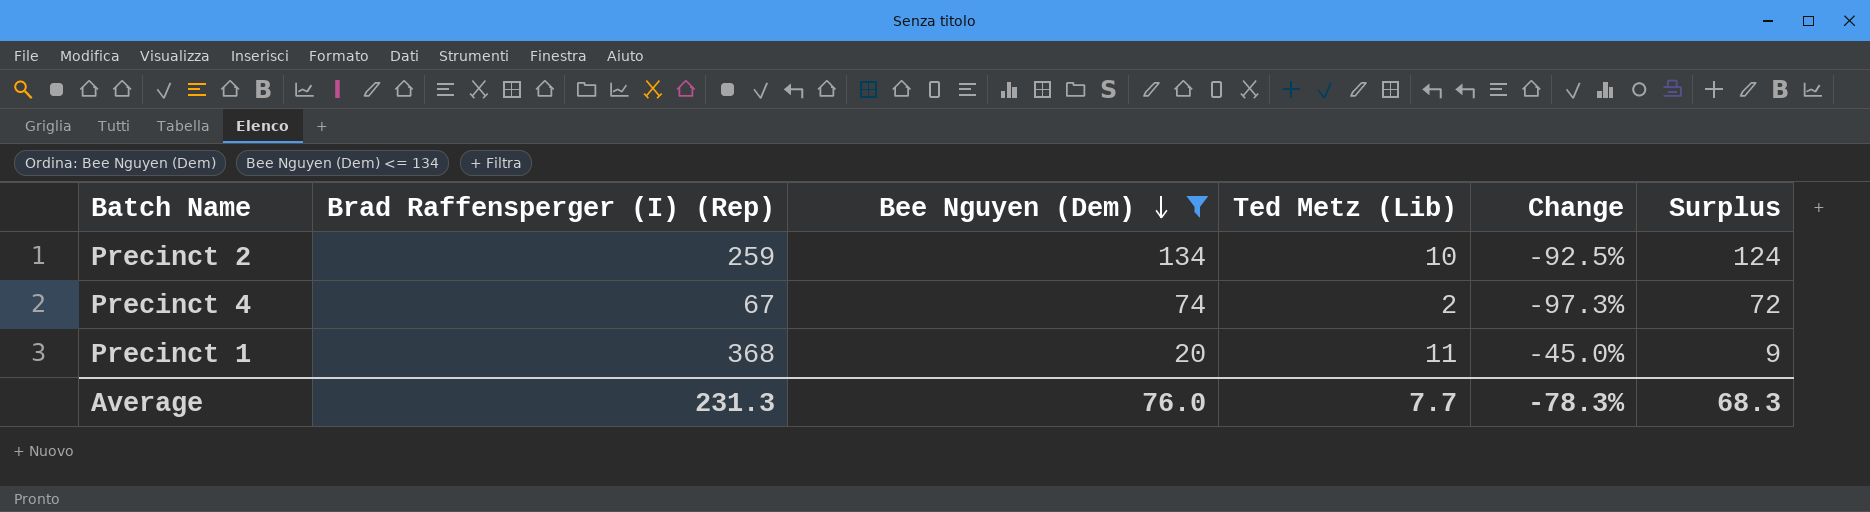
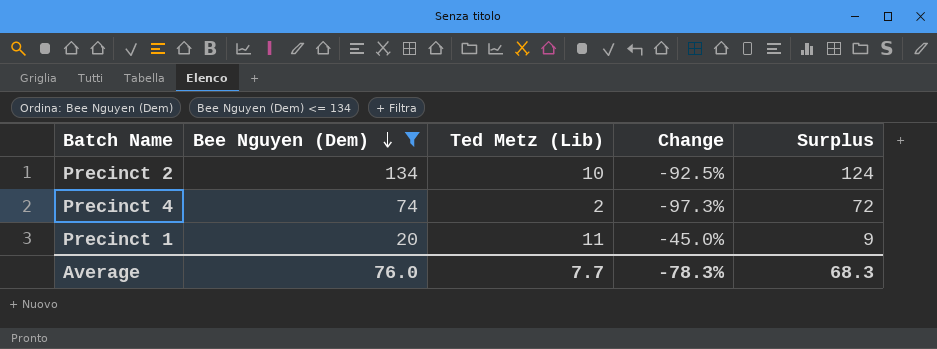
column Brad Raffensperger (I) (Rep) | position: 2 -> none

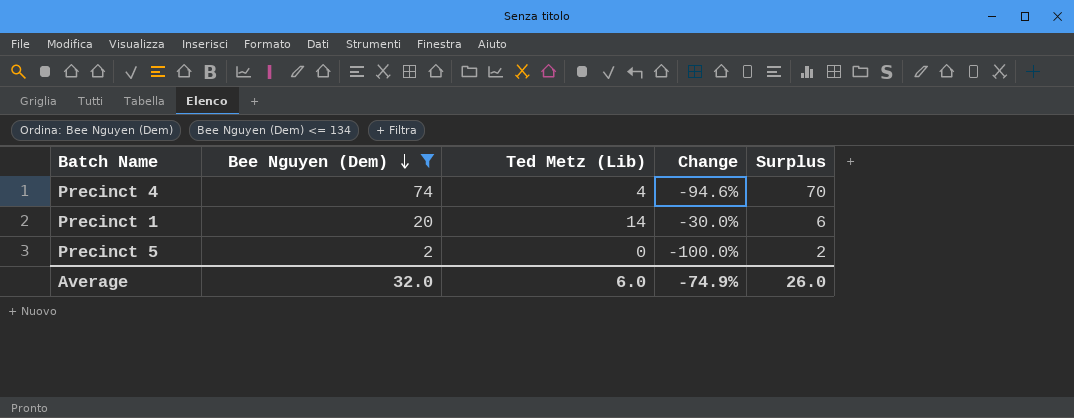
row Precinct 2: 134 | 10 | -92.5% | 124 -> none
Precinct 4 | Ted Metz (Lib): 2 -> 4
Precinct 4 | Change: -97.3% -> -94.6%
Precinct 4 | Surplus: 72 -> 70
Precinct 1 | Ted Metz (Lib): 11 -> 14
Precinct 1 | Change: -45.0% -> -30.0%
Precinct 1 | Surplus: 9 -> 6
row Precinct 5: none -> 2 | 0 | -100.0% | 2
Average | Bee Nguyen (Dem): 76.0 -> 32.0
Average | Ted Metz (Lib): 7.7 -> 6.0
Average | Change: -78.3% -> -74.9%
Average | Surplus: 68.3 -> 26.0

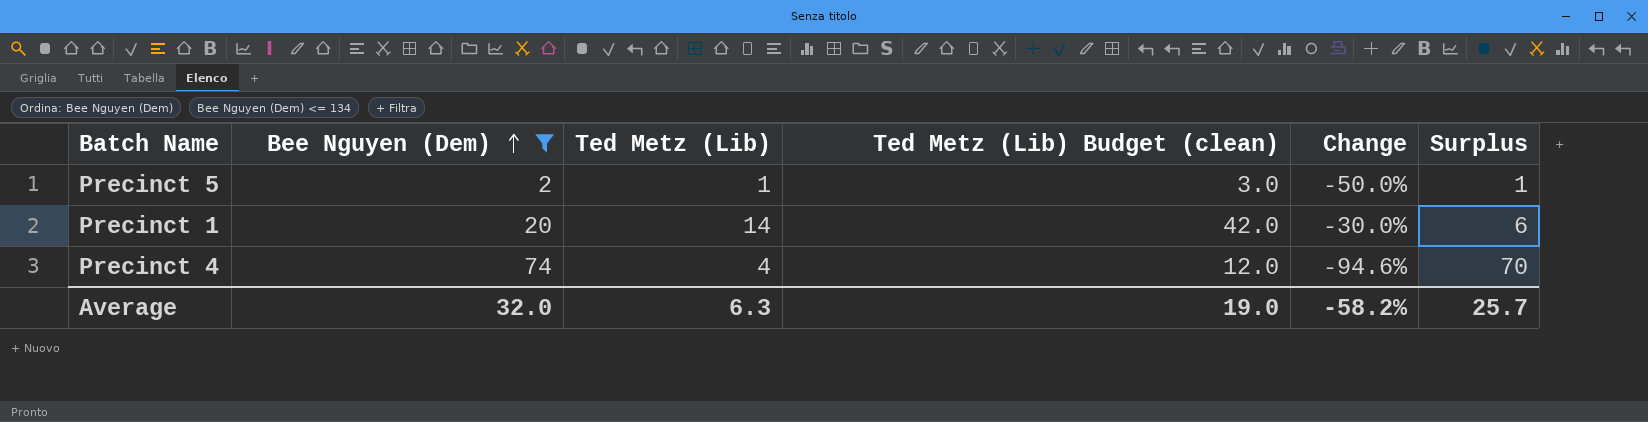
row order: Bee Nguyen (Dem) descending -> Bee Nguyen (Dem) ascending
column Ted Metz (Lib) Budget (clean) | formula: none -> [Ted Metz (Lib)] * 3
Precinct 5 | Ted Metz (Lib): 0 -> 1
Precinct 5 | Change: -100.0% -> -50.0%
Precinct 5 | Surplus: 2 -> 1
Average | Ted Metz (Lib): 6.0 -> 6.3
Average | Change: -74.9% -> -58.2%
Average | Surplus: 26.0 -> 25.7

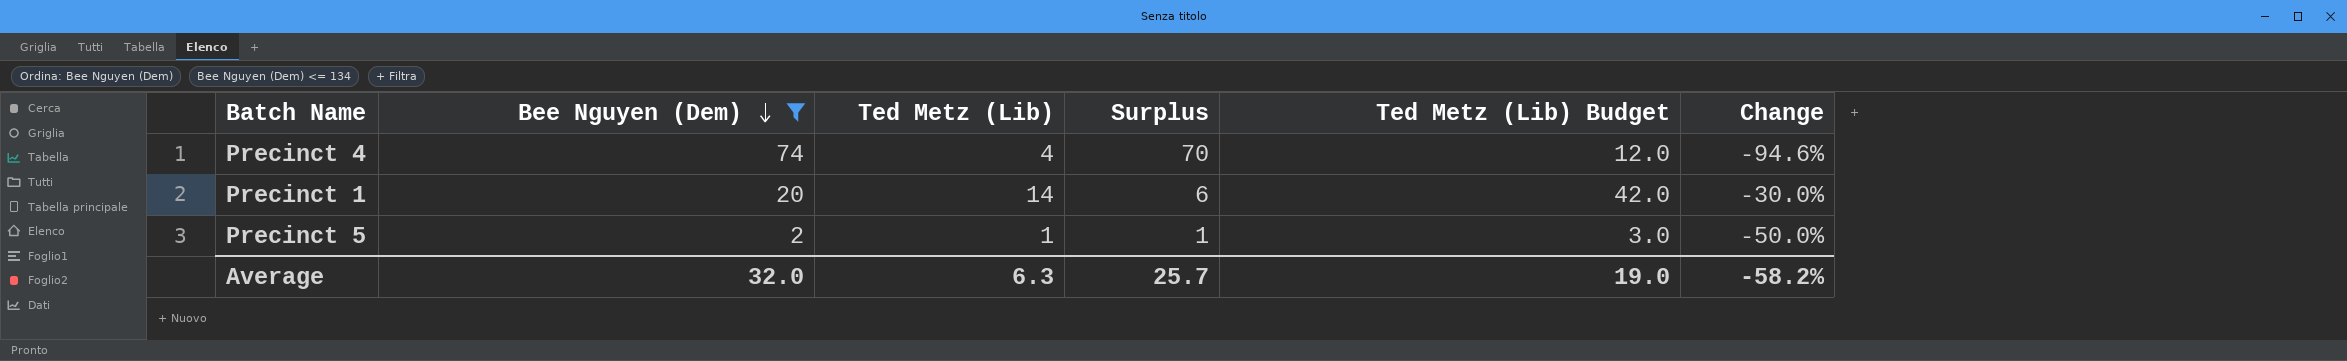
row order: Bee Nguyen (Dem) ascending -> Bee Nguyen (Dem) descending
column Surplus | position: 6 -> 4
column name: Ted Metz (Lib) Budget (clean) -> Ted Metz (Lib) Budget

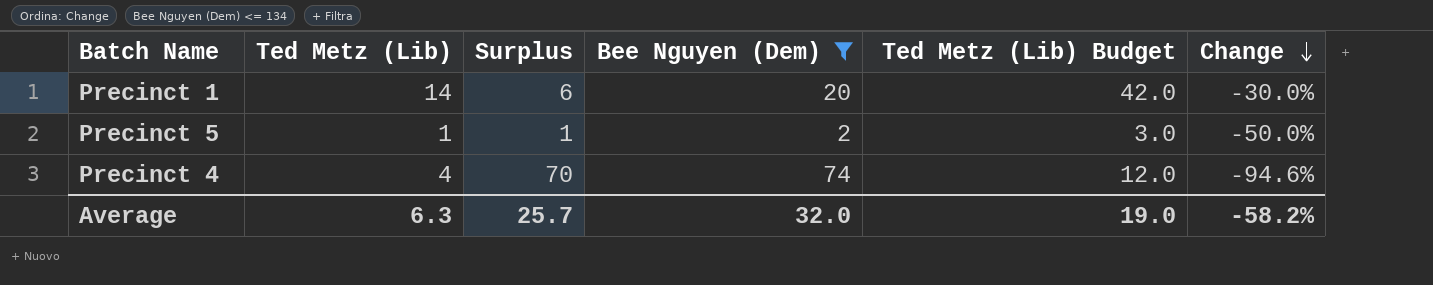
row order: Bee Nguyen (Dem) descending -> Change descending
column Bee Nguyen (Dem) | position: 2 -> 4

